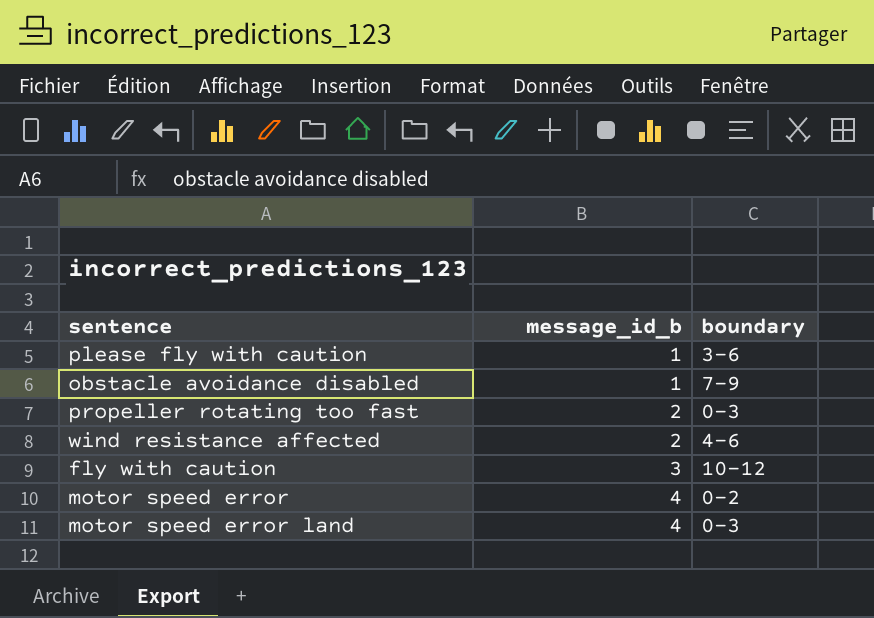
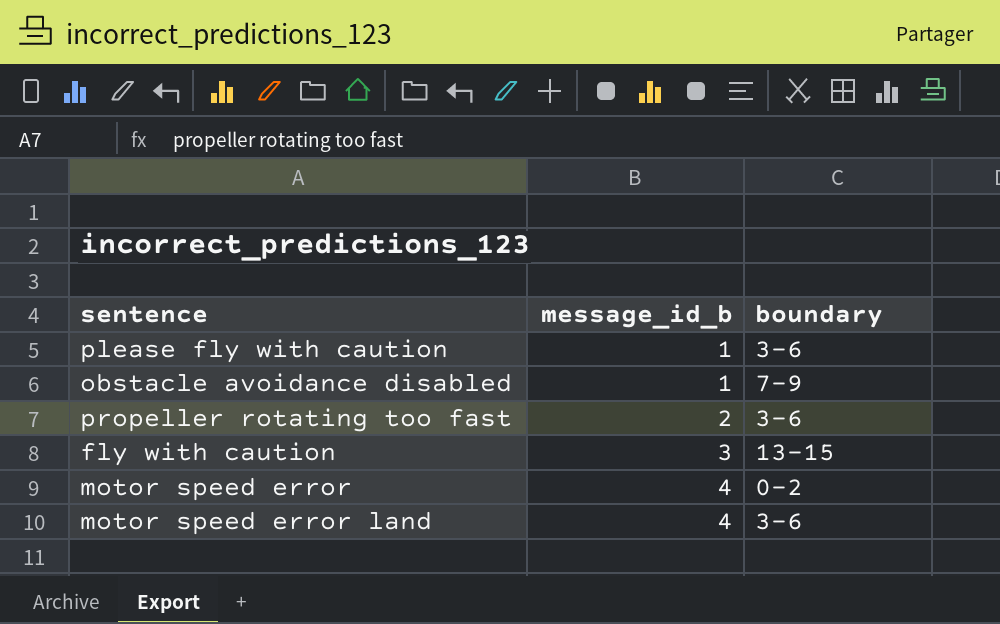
row wind resistance affected: 2 | 4-6 -> none
propeller rotating too fast | boundary: 0-3 -> 3-6
fly with caution | boundary: 10-12 -> 13-15
motor speed error land | boundary: 0-3 -> 3-6

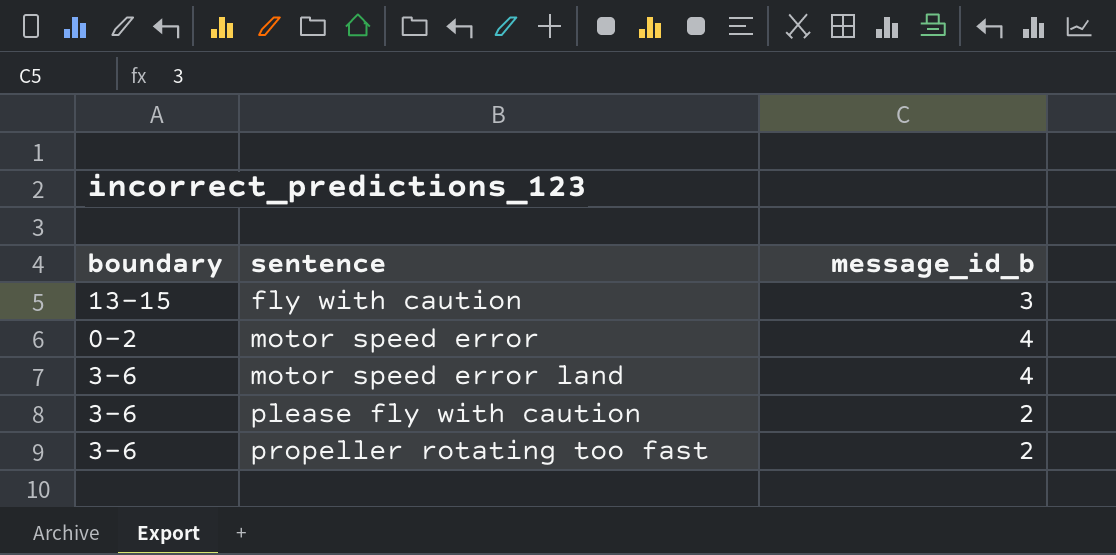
row order: message_id_b ascending -> sentence ascending
column boundary | position: 3 -> 1
row obstacle avoidance disabled: 1 | 7-9 -> none
please fly with caution | message_id_b: 1 -> 2

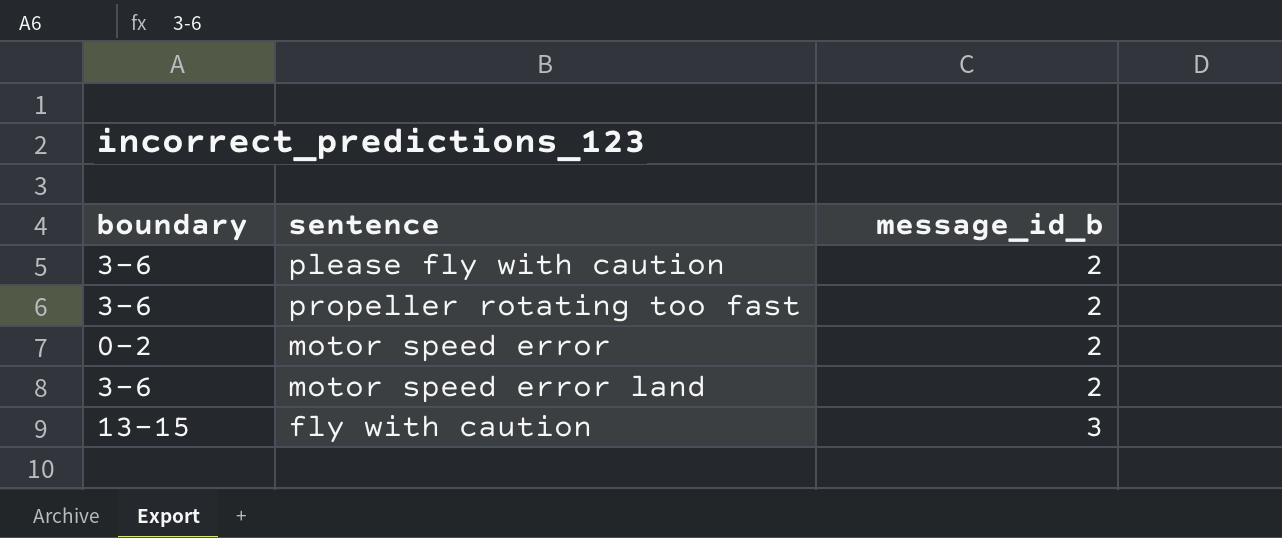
row order: sentence ascending -> message_id_b ascending
motor speed error | message_id_b: 4 -> 2
motor speed error land | message_id_b: 4 -> 2

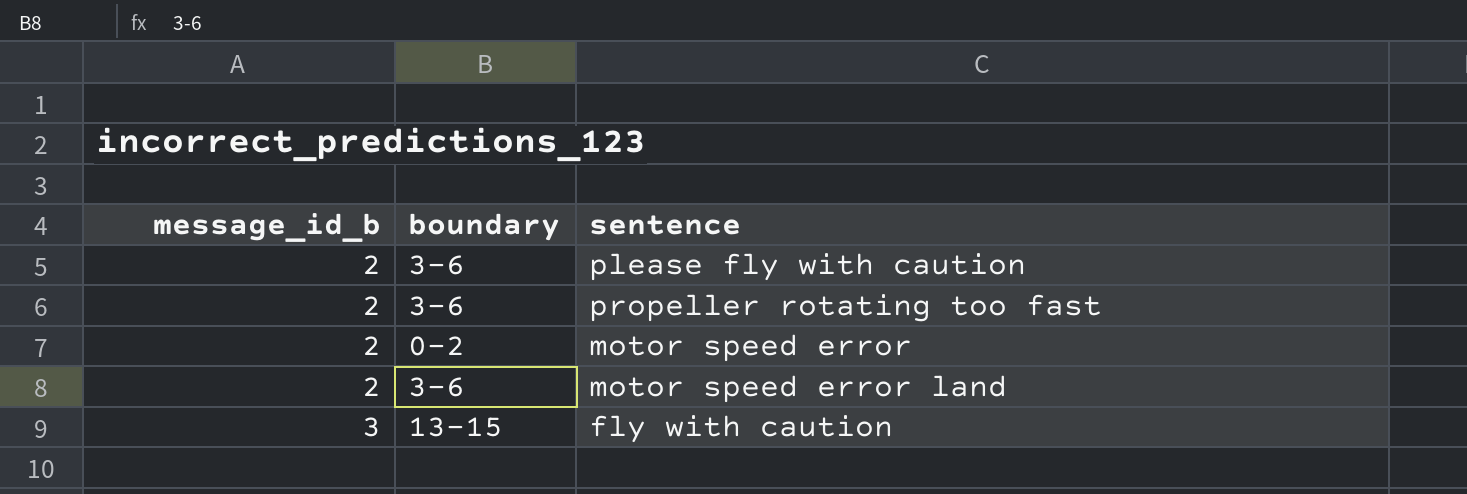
column message_id_b | position: 3 -> 1

